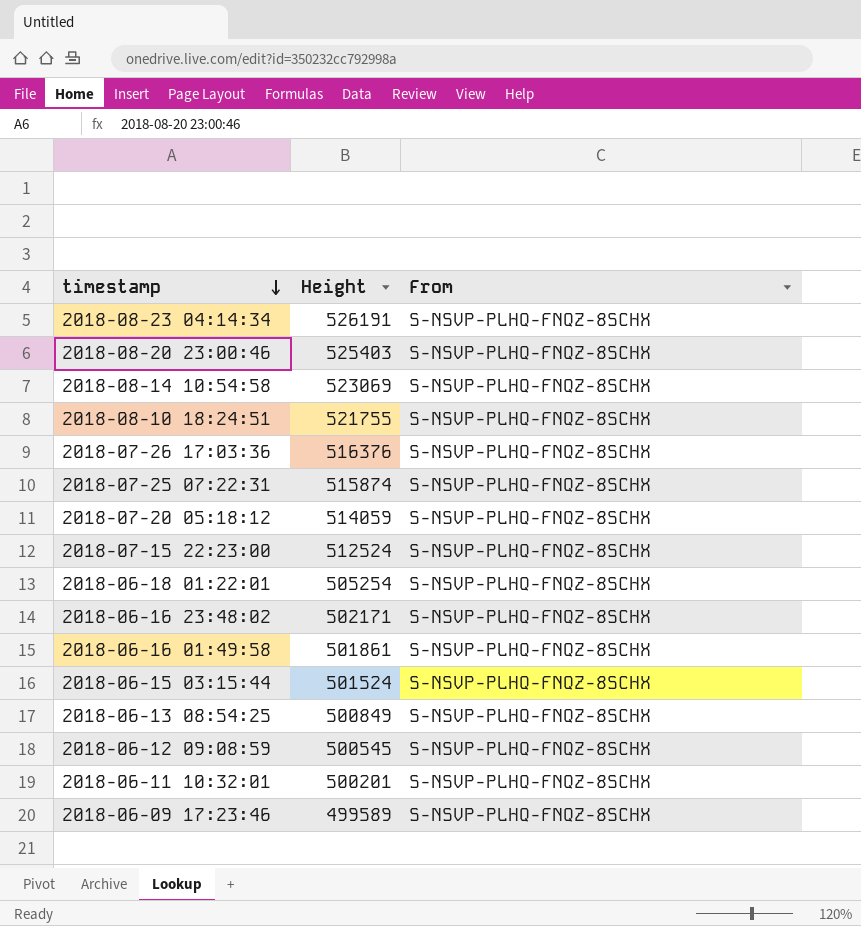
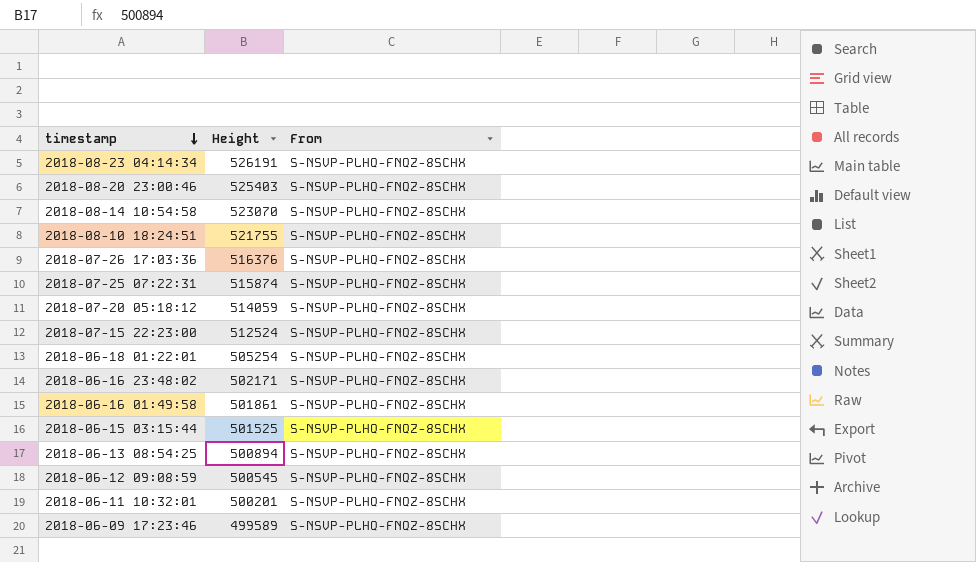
2018-08-14 10:54:58 | Height: 523069 -> 523070
2018-06-15 03:15:44 | Height: 501524 -> 501525
2018-06-13 08:54:25 | Height: 500849 -> 500894

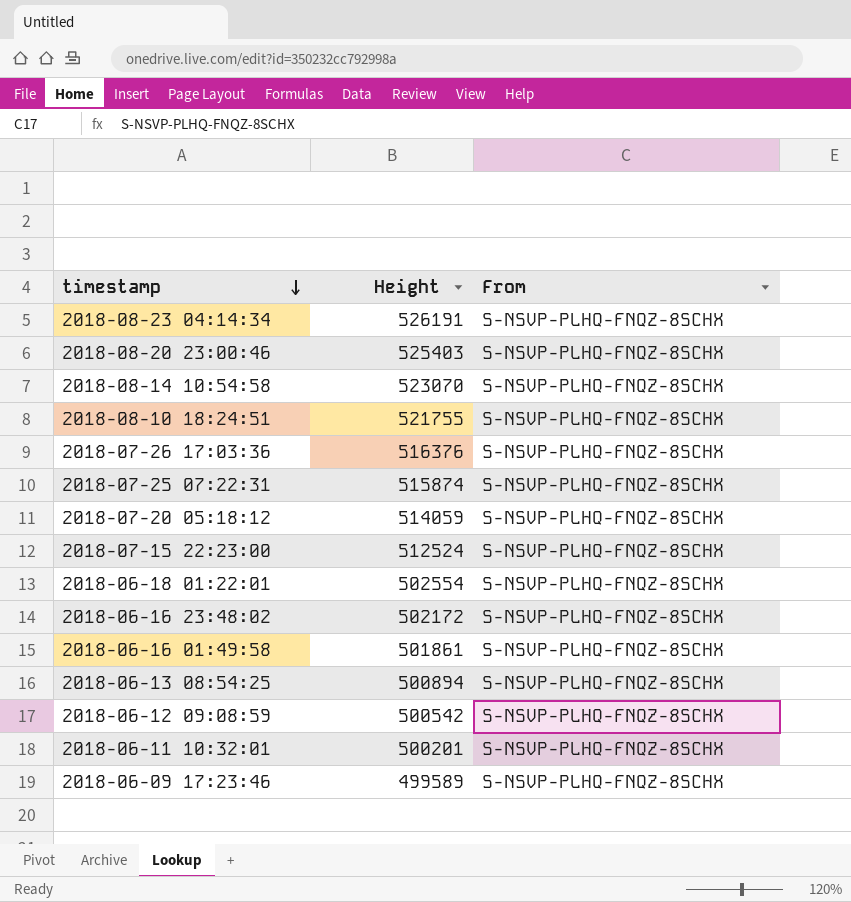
row 2018-06-15 03:15:44: 501525 | S-NSVP-PLHQ-FNQZ-8SCHX -> none
2018-06-18 01:22:01 | Height: 505254 -> 502554
2018-06-16 23:48:02 | Height: 502171 -> 502172
2018-06-12 09:08:59 | Height: 500545 -> 500542

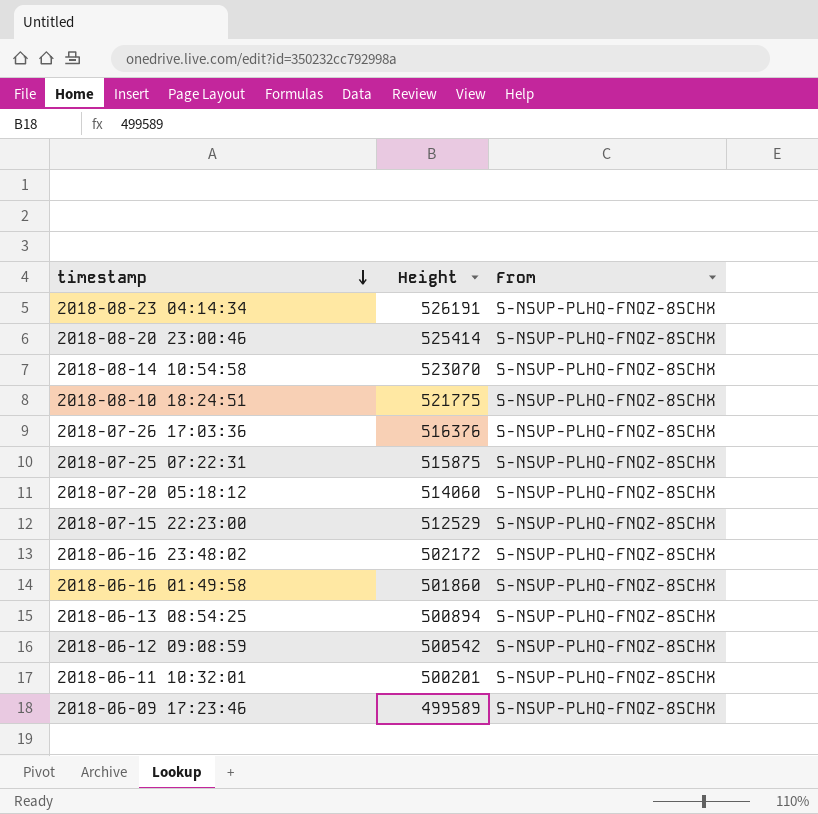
row 2018-06-18 01:22:01: 502554 | S-NSVP-PLHQ-FNQZ-8SCHX -> none
2018-08-20 23:00:46 | Height: 525403 -> 525414
2018-08-10 18:24:51 | Height: 521755 -> 521775
2018-07-25 07:22:31 | Height: 515874 -> 515875
2018-07-20 05:18:12 | Height: 514059 -> 514060
2018-07-15 22:23:00 | Height: 512524 -> 512529
2018-06-16 01:49:58 | Height: 501861 -> 501860

